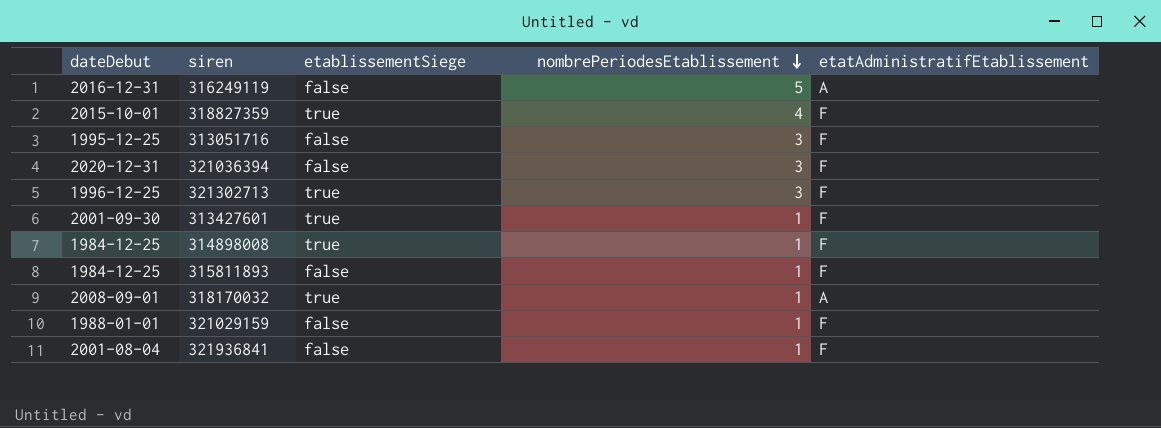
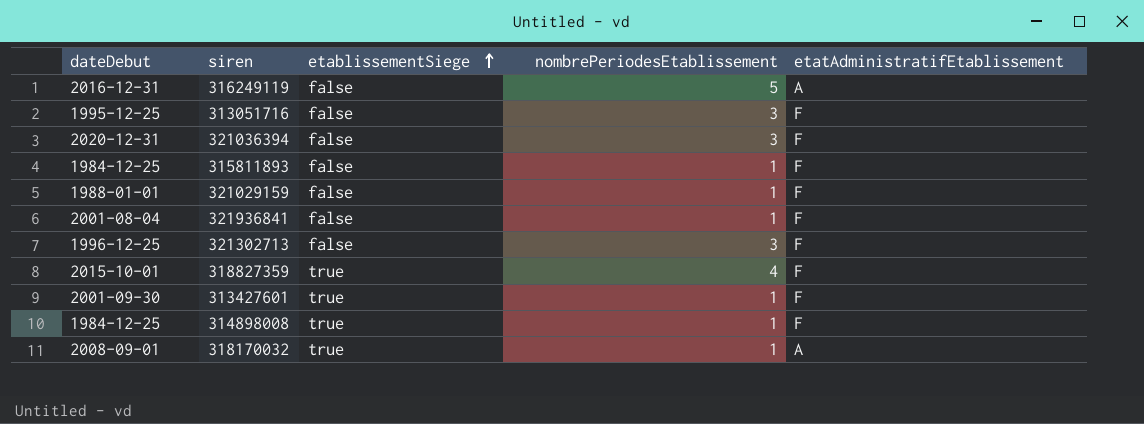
row order: nombrePeriodesEtablissement descending -> etablissementSiege ascending
321302713 | etablissementSiege: true -> false

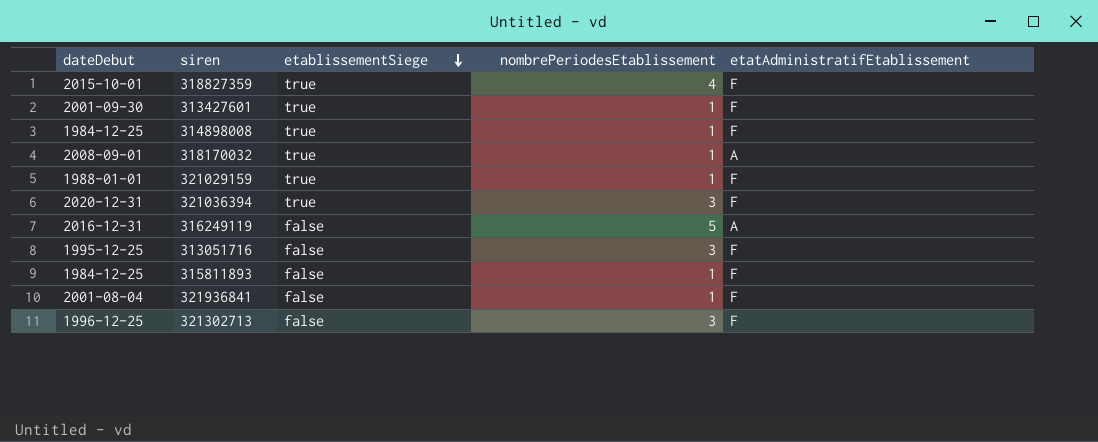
row order: etablissementSiege ascending -> etablissementSiege descending
321029159 | etablissementSiege: false -> true
321036394 | etablissementSiege: false -> true

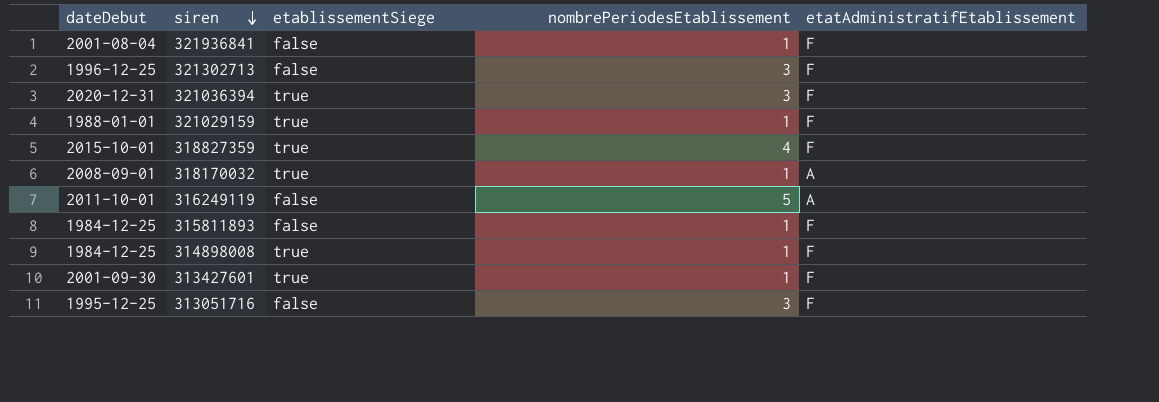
row order: etablissementSiege descending -> siren descending
316249119 | dateDebut: 2016-12-31 -> 2011-10-01

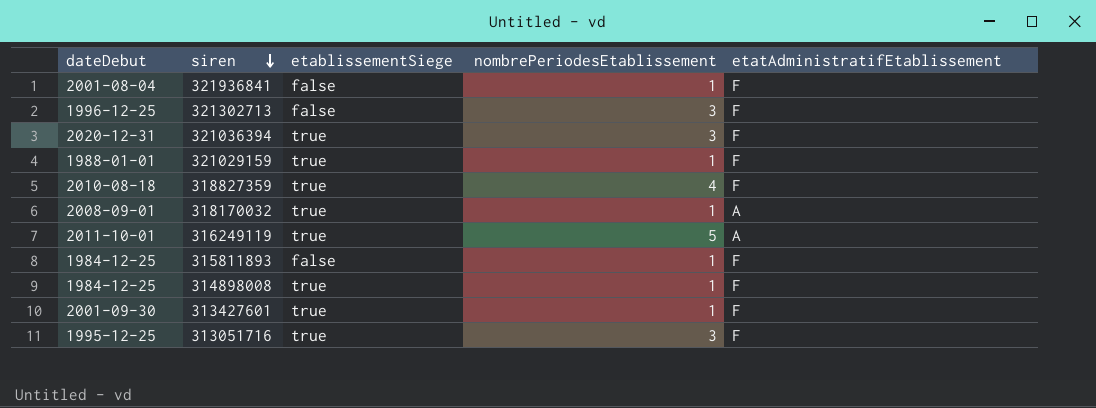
318827359 | dateDebut: 2015-10-01 -> 2010-08-18
316249119 | etablissementSiege: false -> true
313051716 | etablissementSiege: false -> true

